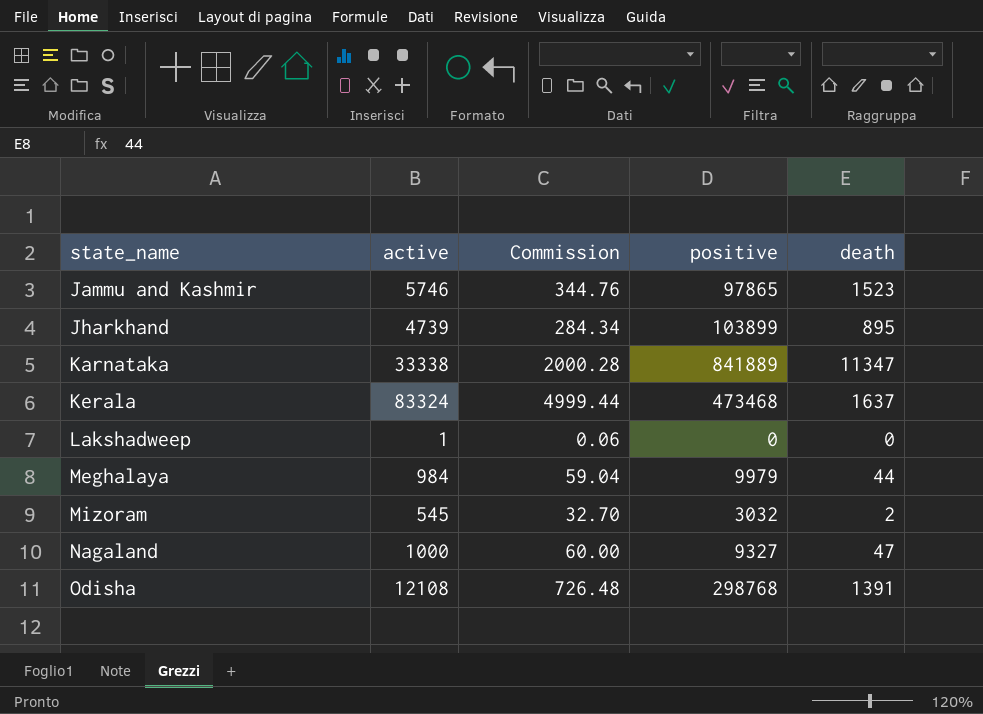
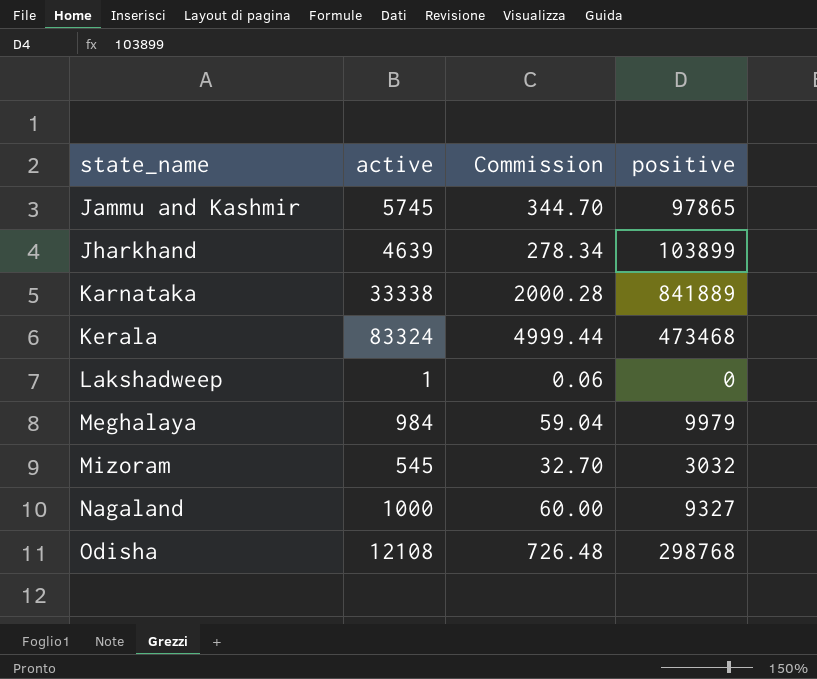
column death | position: 5 -> none
Jammu and Kashmir | active: 5746 -> 5745
Jammu and Kashmir | Commission: 344.76 -> 344.70
Jharkhand | active: 4739 -> 4639
Jharkhand | Commission: 284.34 -> 278.34

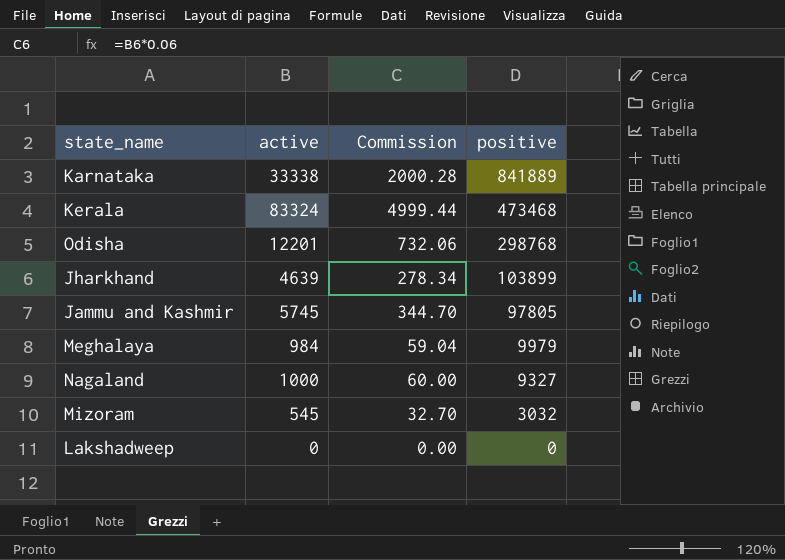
row order: state_name ascending -> positive descending
Odisha | active: 12108 -> 12201
Odisha | Commission: 726.48 -> 732.06
Jammu and Kashmir | positive: 97865 -> 97805
Lakshadweep | active: 1 -> 0
Lakshadweep | Commission: 0.06 -> 0.00

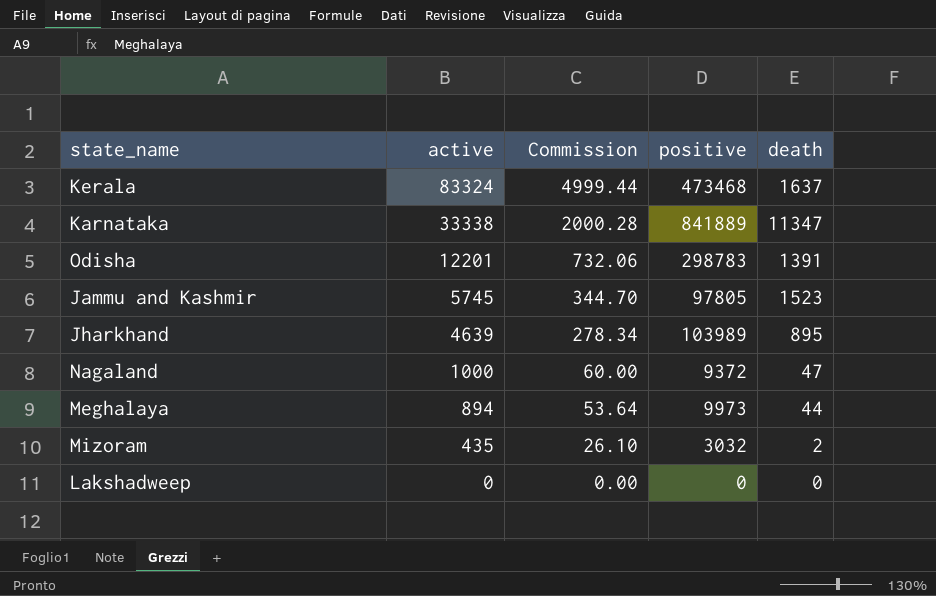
row order: positive descending -> active descending
column death | position: none -> 5
Odisha | positive: 298768 -> 298783
Jharkhand | positive: 103899 -> 103989
Nagaland | positive: 9327 -> 9372
Meghalaya | active: 984 -> 894
Meghalaya | Commission: 59.04 -> 53.64
Meghalaya | positive: 9979 -> 9973
Mizoram | active: 545 -> 435
Mizoram | Commission: 32.70 -> 26.10

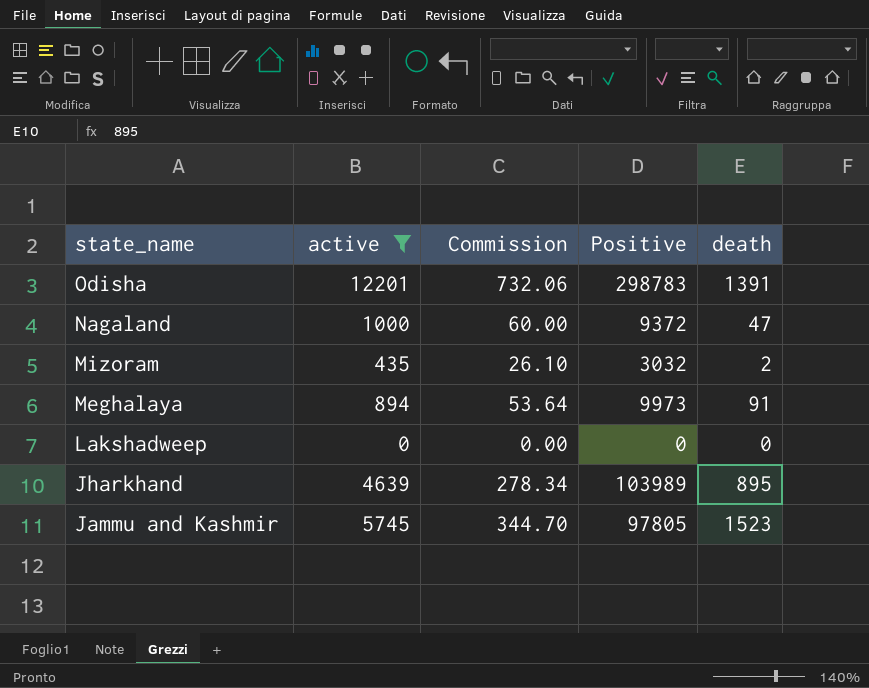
filter: none -> active <= 12201
row order: active descending -> state_name descending
column name: positive -> Positive
Meghalaya | death: 44 -> 91

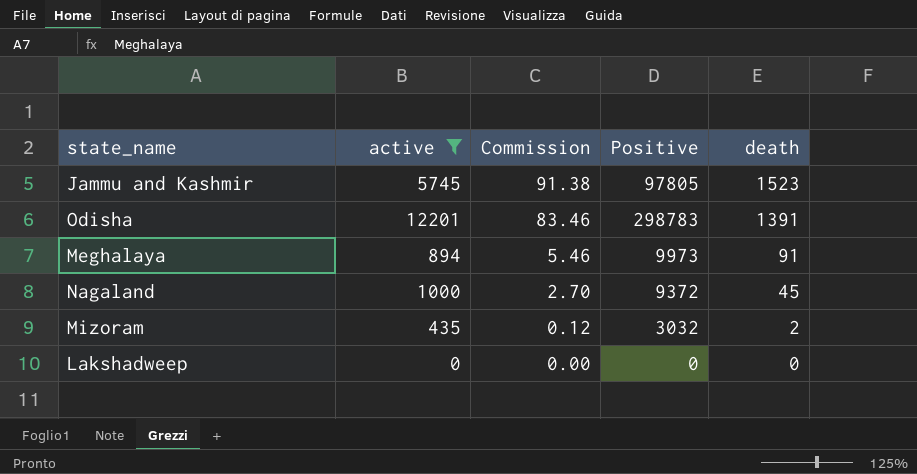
row order: state_name descending -> Commission descending
column Commission | formula: [active] * 0.06 -> [death] * 0.06
row Jharkhand: 4639 | 278.34 | 103989 | 895 -> none
Nagaland | death: 47 -> 45

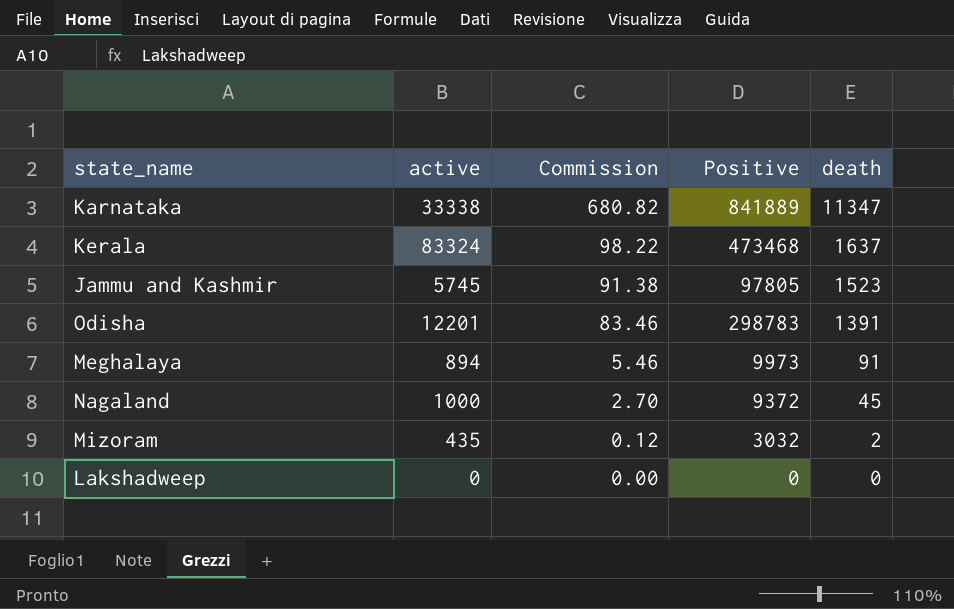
filter: active <= 12201 -> none

